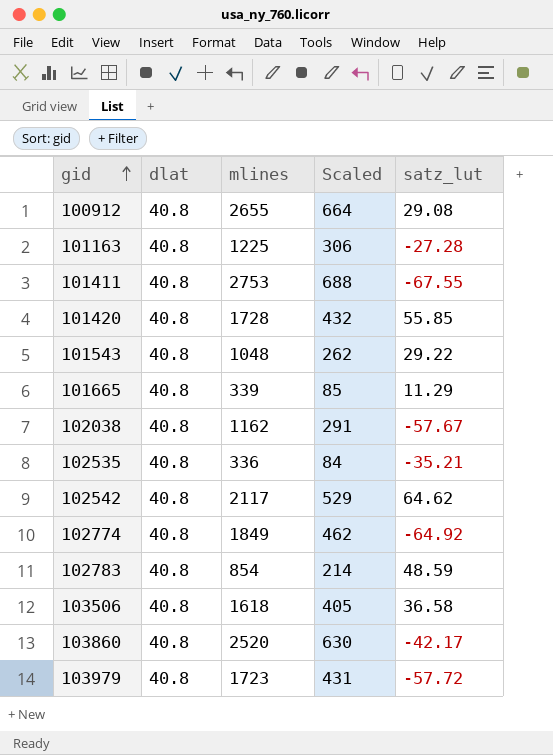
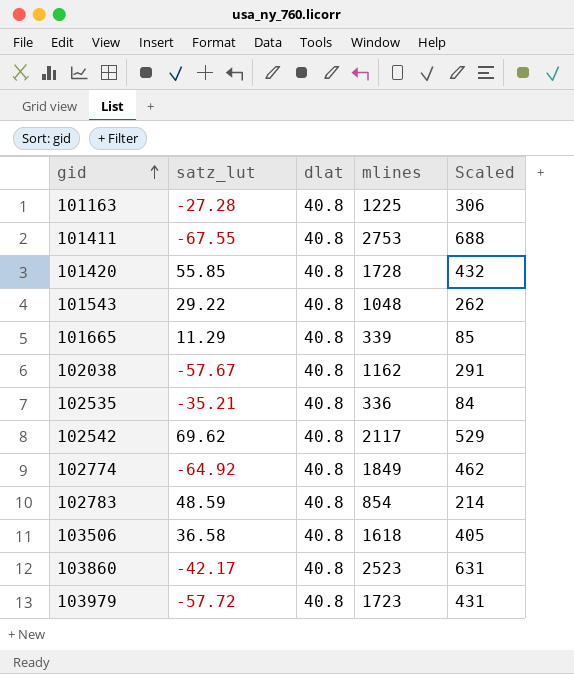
column satz_lut | position: 5 -> 2
row 100912: 40.8 | 2655 | 664 | 29.08 -> none
102542 | satz_lut: 64.62 -> 69.62
103860 | mlines: 2520 -> 2523
103860 | Scaled: 630 -> 631

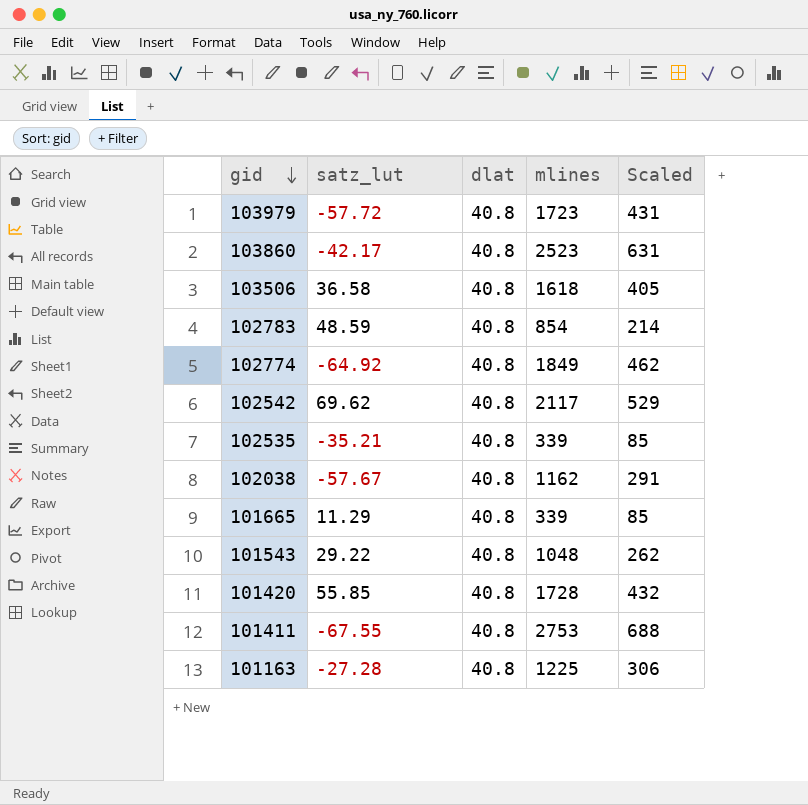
row order: gid ascending -> gid descending
102535 | mlines: 336 -> 339
102535 | Scaled: 84 -> 85

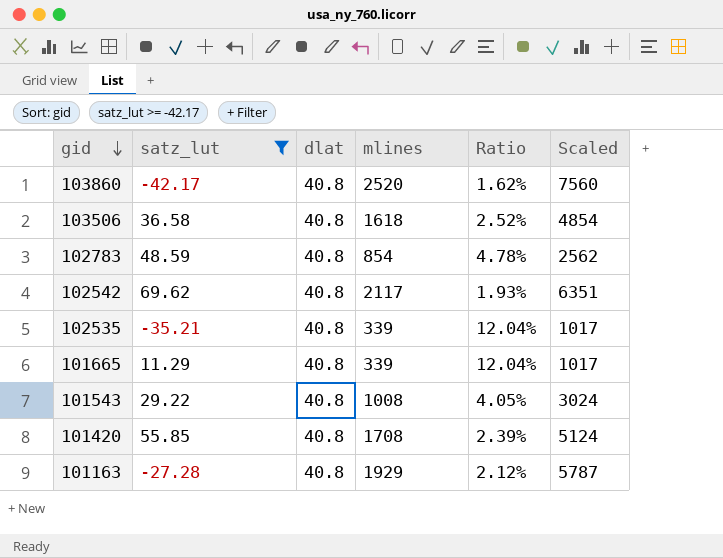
filter: none -> satz_lut >= -42.17
column Ratio | formula: none -> [dlat] / [mlines]
column Scaled | formula: [mlines] * 0.25 -> [mlines] * 3
103860 | mlines: 2523 -> 2520
101543 | mlines: 1048 -> 1008
101420 | mlines: 1728 -> 1708
101163 | mlines: 1225 -> 1929

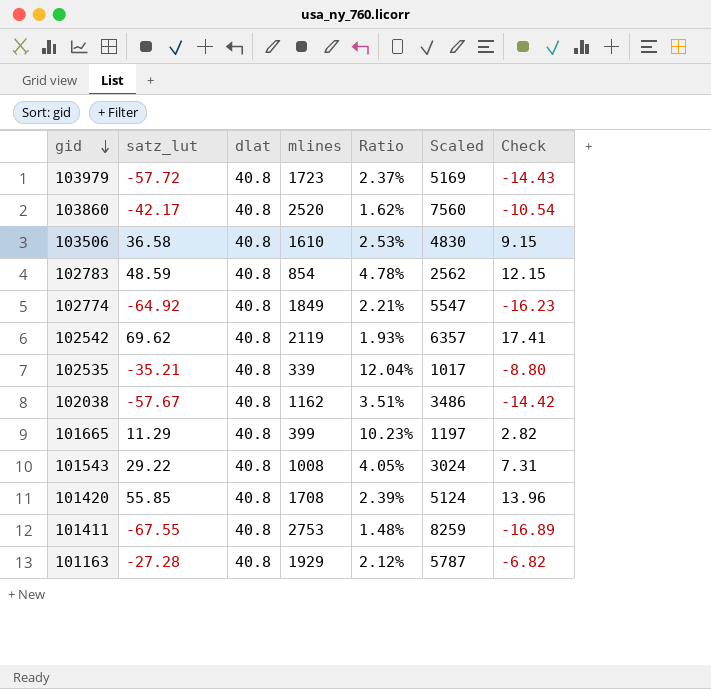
filter: satz_lut >= -42.17 -> none
column Check | formula: none -> [satz_lut] * 0.25
103506 | mlines: 1618 -> 1610
103506 | Ratio: 2.52% -> 2.53%
103506 | Scaled: 4854 -> 4830
102542 | mlines: 2117 -> 2119
102542 | Scaled: 6351 -> 6357
101665 | mlines: 339 -> 399
101665 | Ratio: 12.04% -> 10.23%
101665 | Scaled: 1017 -> 1197

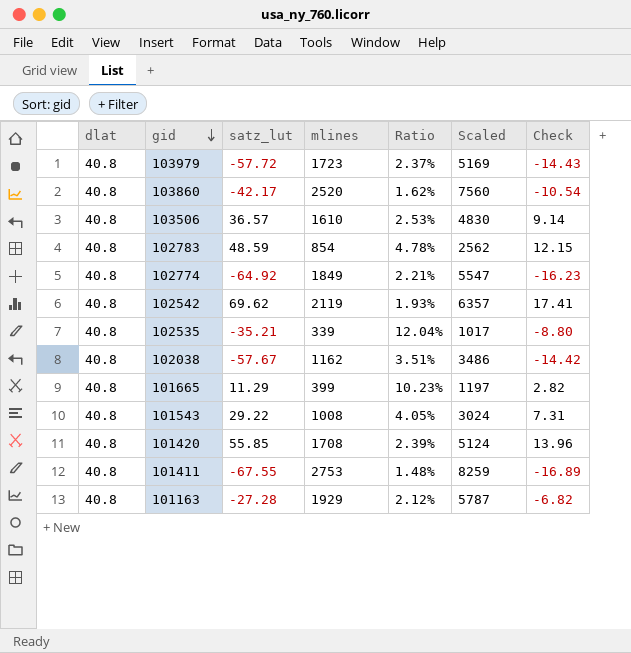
column dlat | position: 3 -> 1
103506 | satz_lut: 36.58 -> 36.57
103506 | Check: 9.15 -> 9.14

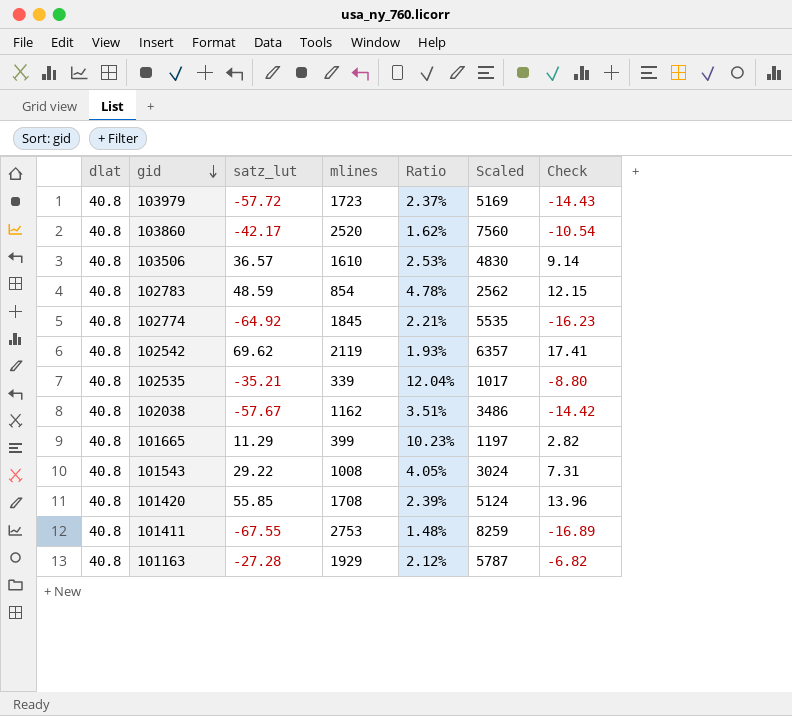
102774 | mlines: 1849 -> 1845
102774 | Scaled: 5547 -> 5535

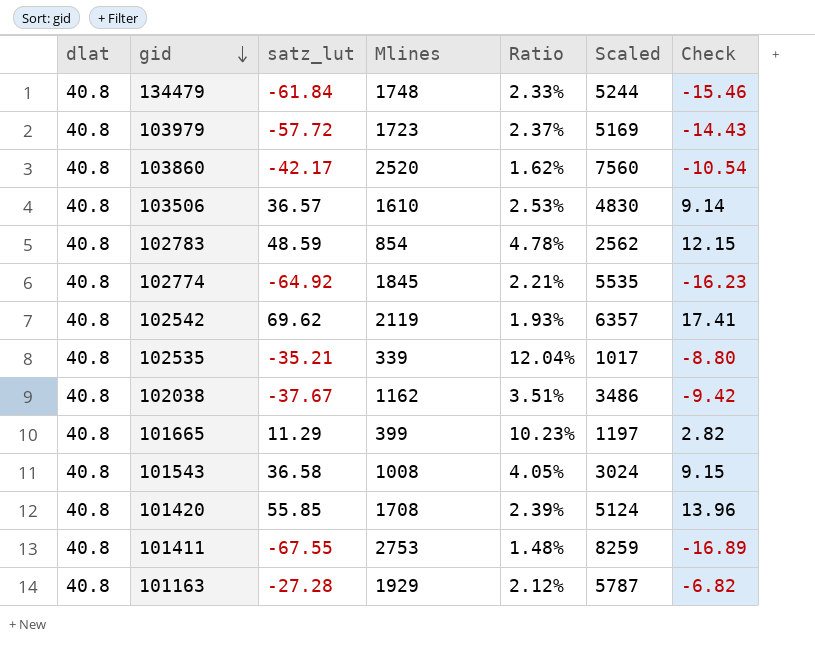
column name: mlines -> Mlines
row 134479: none -> 40.8 | -61.84 | 1748 | 2.33% | 5244 | -15.46
102038 | satz_lut: -57.67 -> -37.67
102038 | Check: -14.42 -> -9.42
101543 | satz_lut: 29.22 -> 36.58
101543 | Check: 7.31 -> 9.15

